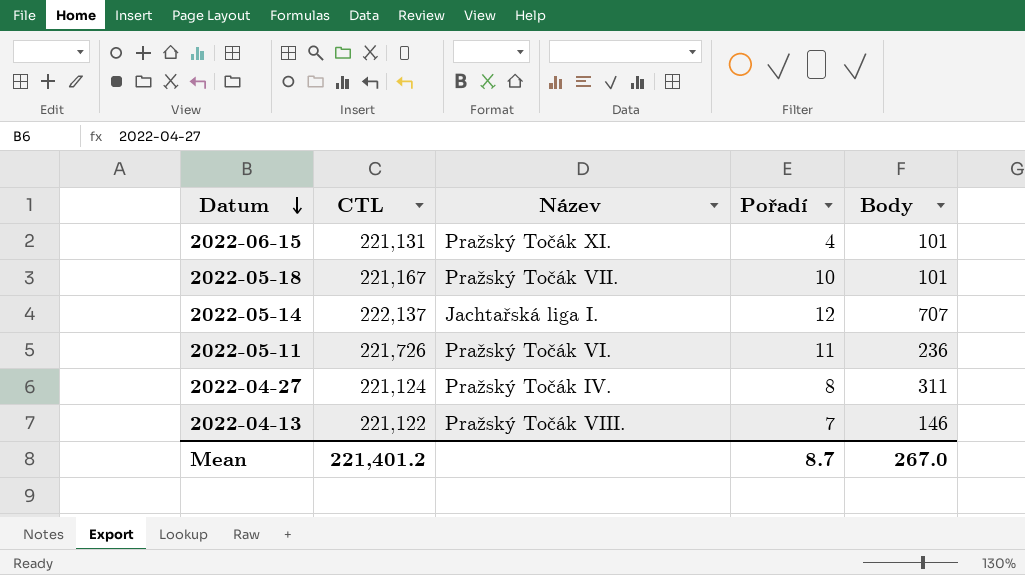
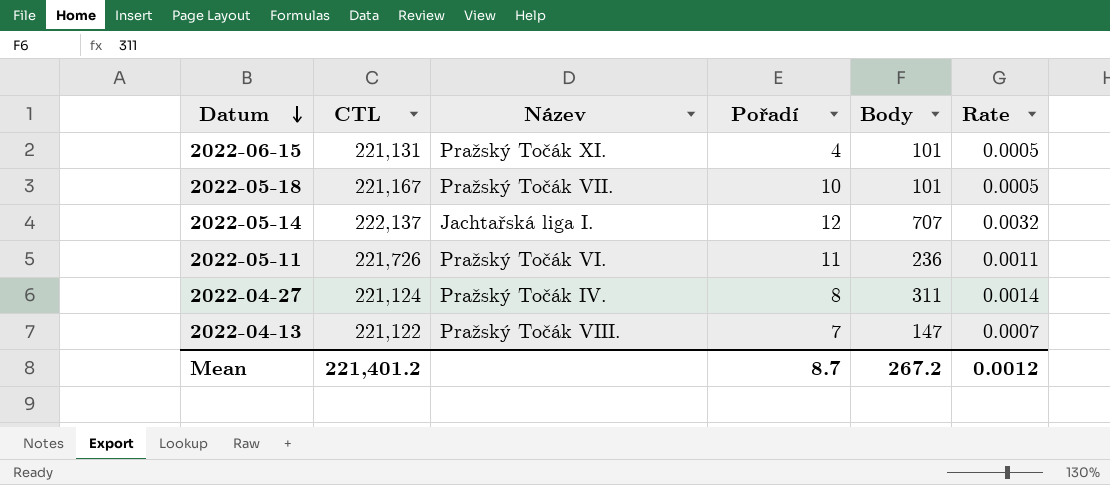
column Rate | formula: none -> [Body] / [CTL]
2022-04-13 | Body: 146 -> 147
Mean | Body: 267.0 -> 267.2

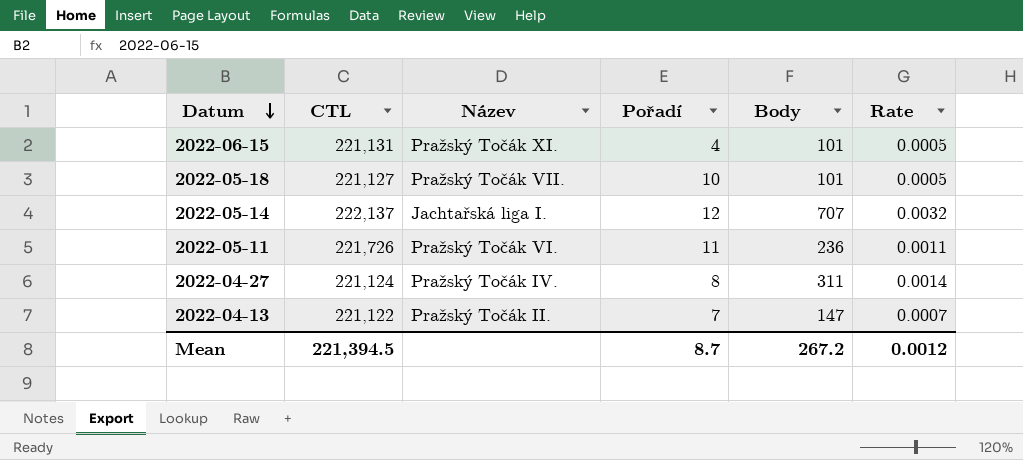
2022-05-18 | CTL: 221,167 -> 221,127
2022-04-13 | Název: Pražský Točák VIII. -> Pražský Točák II.
Mean | CTL: 221,401.2 -> 221,394.5

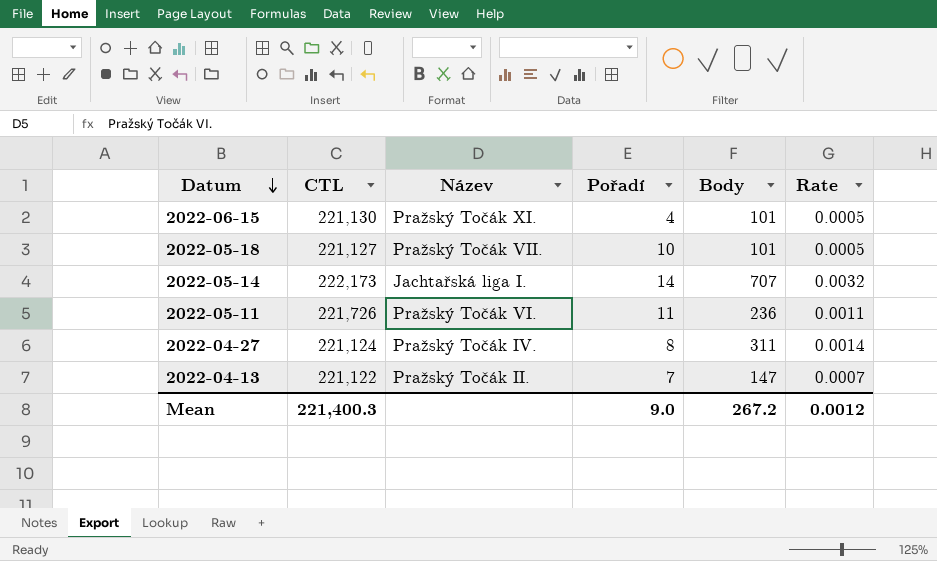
2022-06-15 | CTL: 221,131 -> 221,130
2022-05-14 | CTL: 222,137 -> 222,173
2022-05-14 | Pořadí: 12 -> 14
Mean | CTL: 221,394.5 -> 221,400.3
Mean | Pořadí: 8.7 -> 9.0

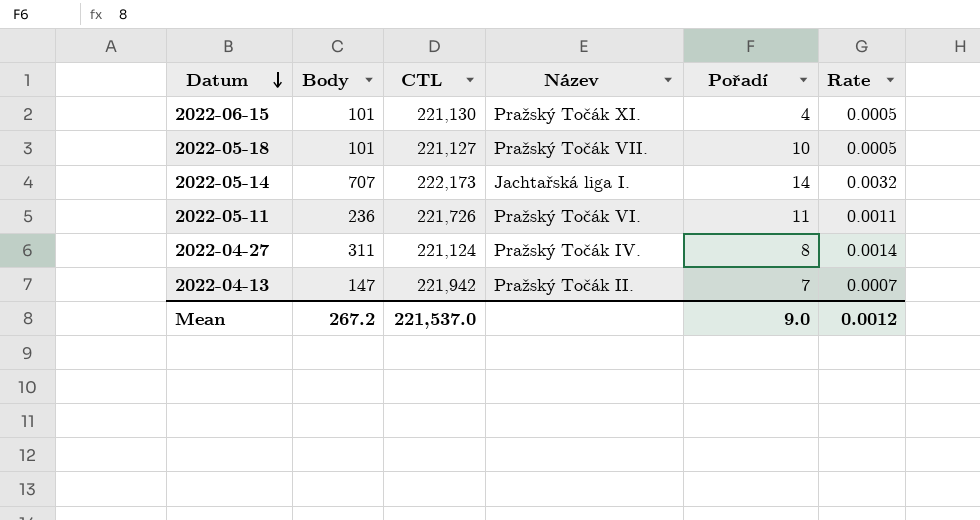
column Body | position: 5 -> 2
2022-04-13 | CTL: 221,122 -> 221,942
Mean | CTL: 221,400.3 -> 221,537.0

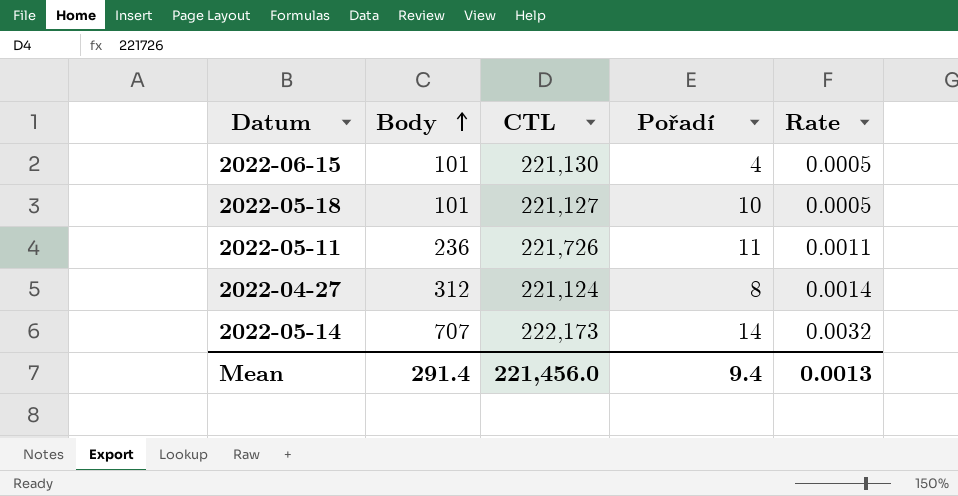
row order: Datum descending -> Body ascending
column Název | position: 4 -> none
row 2022-04-13: 147 | 221,942 | Pražský Točák II. | 7 | 0.0007 -> none
2022-04-27 | Body: 311 -> 312
Mean | Body: 267.2 -> 291.4
Mean | CTL: 221,537.0 -> 221,456.0
Mean | Pořadí: 9.0 -> 9.4
Mean | Rate: 0.0012 -> 0.0013

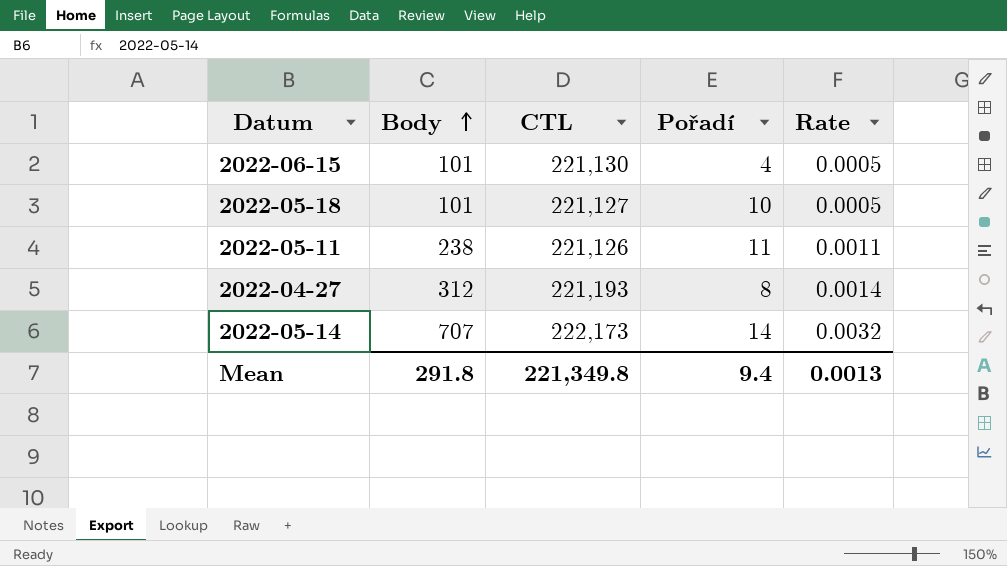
2022-05-11 | Body: 236 -> 238
2022-05-11 | CTL: 221,726 -> 221,126
2022-04-27 | CTL: 221,124 -> 221,193
Mean | Body: 291.4 -> 291.8
Mean | CTL: 221,456.0 -> 221,349.8

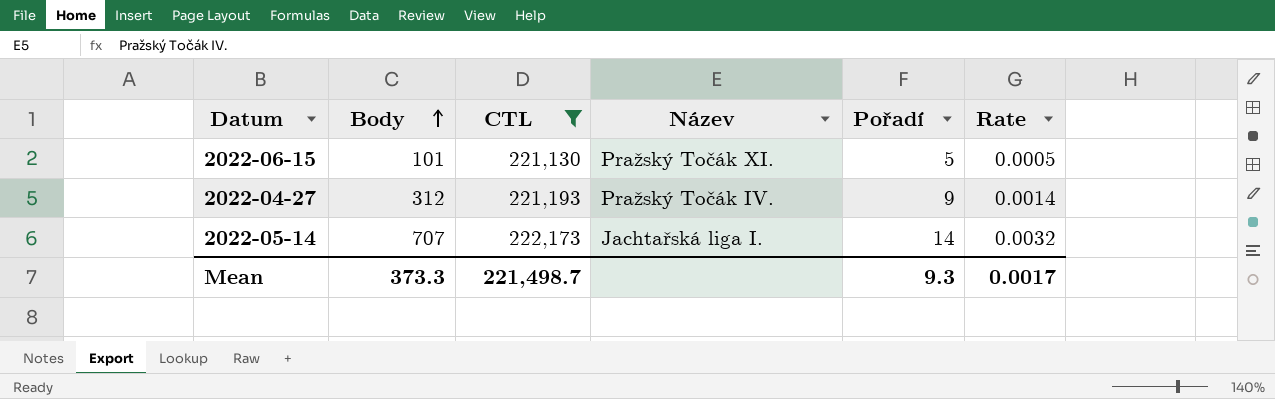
filter: none -> CTL >= 221,130
column Název | position: none -> 4
2022-06-15 | Pořadí: 4 -> 5
2022-04-27 | Pořadí: 8 -> 9
Mean | Body: 291.8 -> 373.3
Mean | CTL: 221,349.8 -> 221,498.7
Mean | Pořadí: 9.4 -> 9.3
Mean | Rate: 0.0013 -> 0.0017

